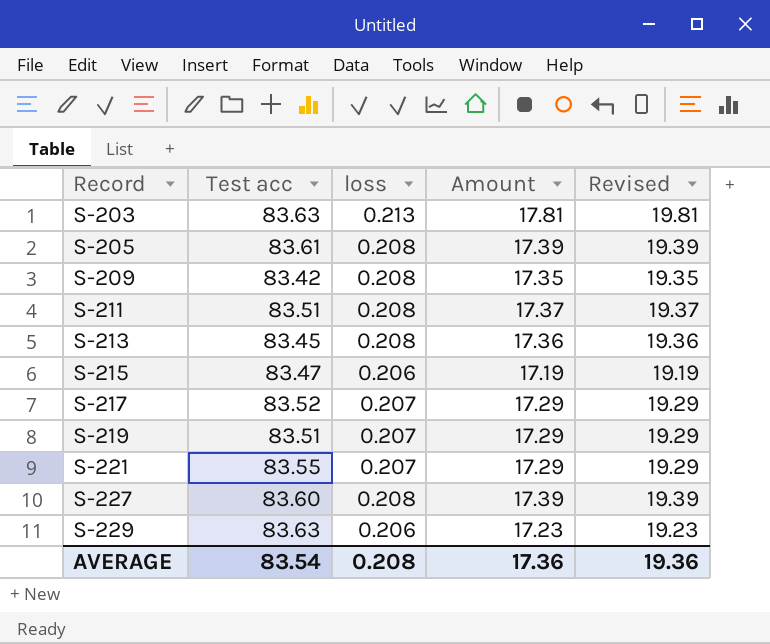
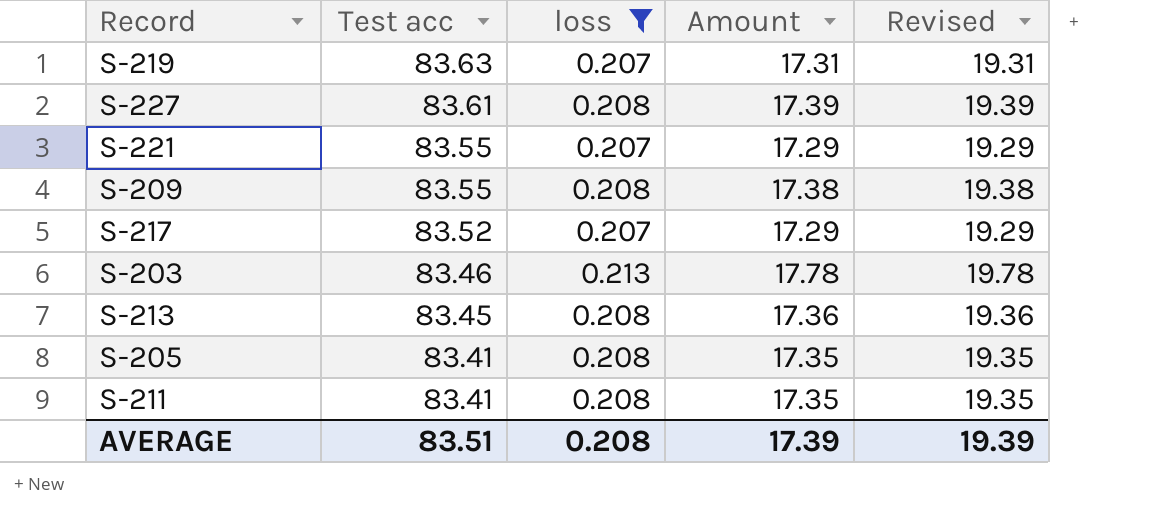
filter: none -> loss != 0.206
row order: Record ascending -> Test acc descending
S-219 | Test acc: 83.51 -> 83.63
S-219 | Amount: 17.29 -> 17.31
S-219 | Revised: 19.29 -> 19.31
S-227 | Test acc: 83.60 -> 83.61
S-209 | Test acc: 83.42 -> 83.55
S-209 | Amount: 17.35 -> 17.38
S-209 | Revised: 19.35 -> 19.38
S-203 | Test acc: 83.63 -> 83.46
S-203 | Amount: 17.81 -> 17.78
S-203 | Revised: 19.81 -> 19.78
S-205 | Test acc: 83.61 -> 83.41
S-205 | Amount: 17.39 -> 17.35
S-205 | Revised: 19.39 -> 19.35
S-211 | Test acc: 83.51 -> 83.41
S-211 | Amount: 17.37 -> 17.35
S-211 | Revised: 19.37 -> 19.35
AVERAGE | Test acc: 83.54 -> 83.51
AVERAGE | Amount: 17.36 -> 17.39
AVERAGE | Revised: 19.36 -> 19.39

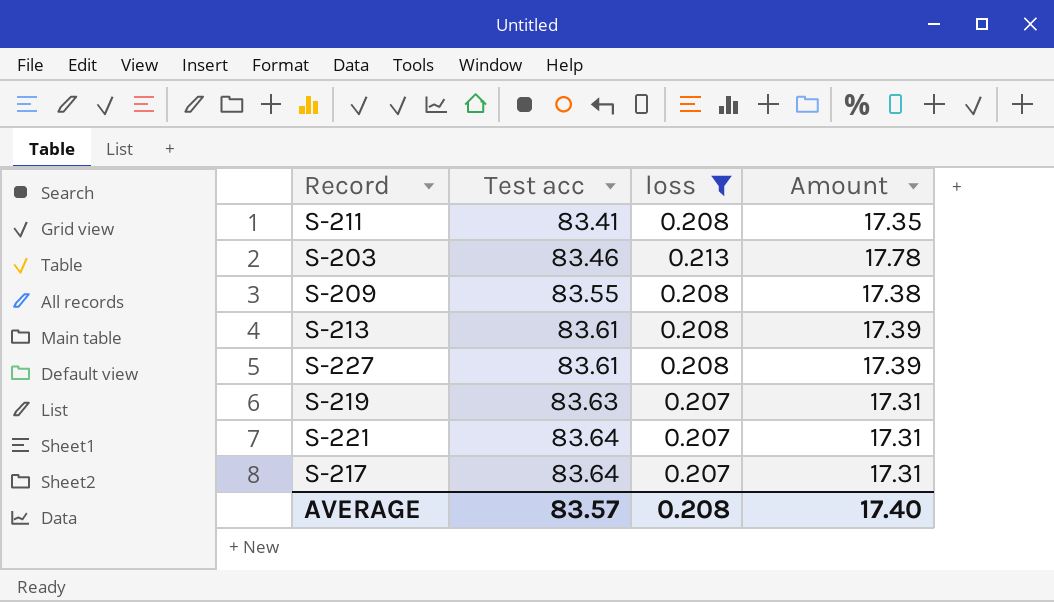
row order: Test acc descending -> Test acc ascending
column Revised | formula: [Amount] + 2 -> none
row S-205: 83.41 | 0.208 | 17.35 | 19.35 -> none
S-213 | Test acc: 83.45 -> 83.61
S-213 | Amount: 17.36 -> 17.39
S-221 | Test acc: 83.55 -> 83.64
S-221 | Amount: 17.29 -> 17.31
S-217 | Test acc: 83.52 -> 83.64
S-217 | Amount: 17.29 -> 17.31
AVERAGE | Test acc: 83.51 -> 83.57
AVERAGE | Amount: 17.39 -> 17.40

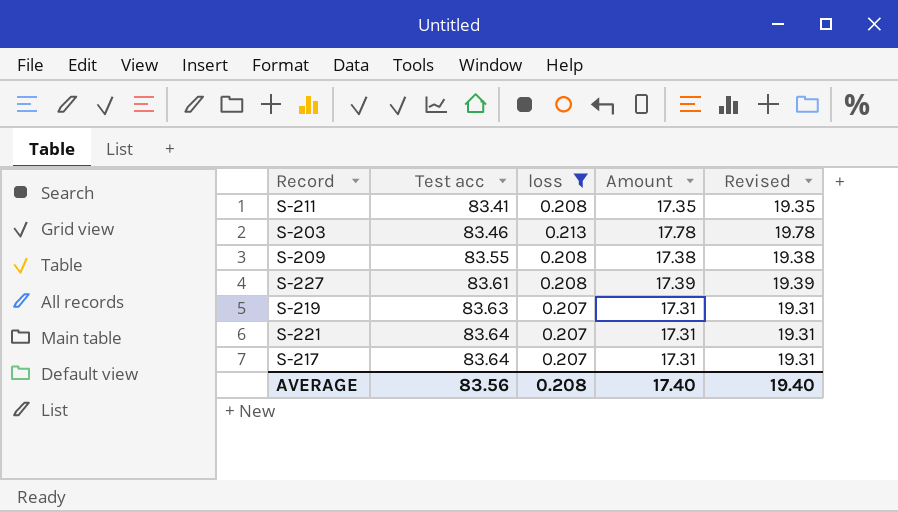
column Revised | formula: none -> [Amount] + 2
row S-213: 83.61 | 0.208 | 17.39 -> none
AVERAGE | Test acc: 83.57 -> 83.56

